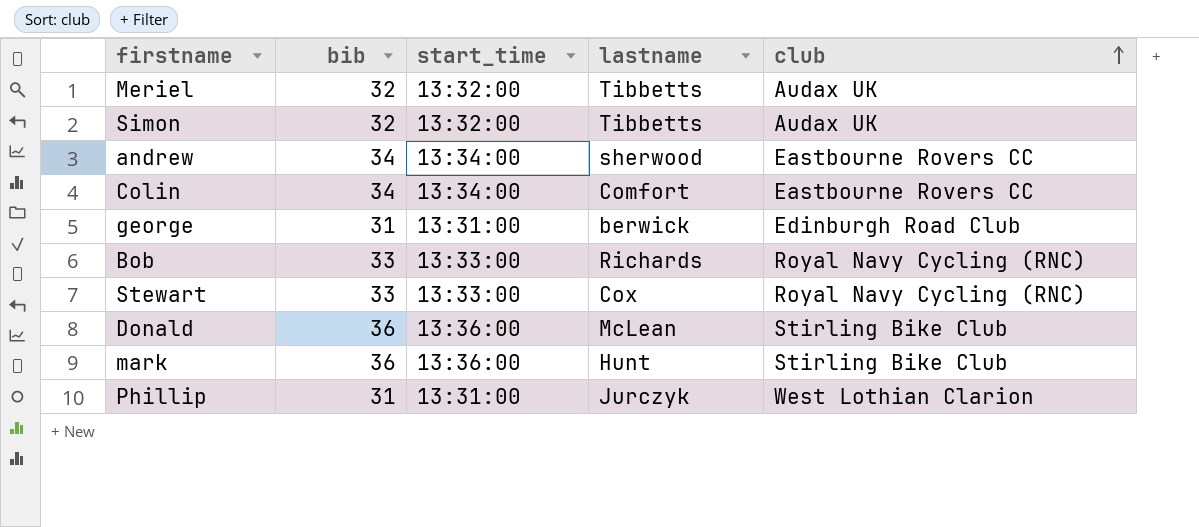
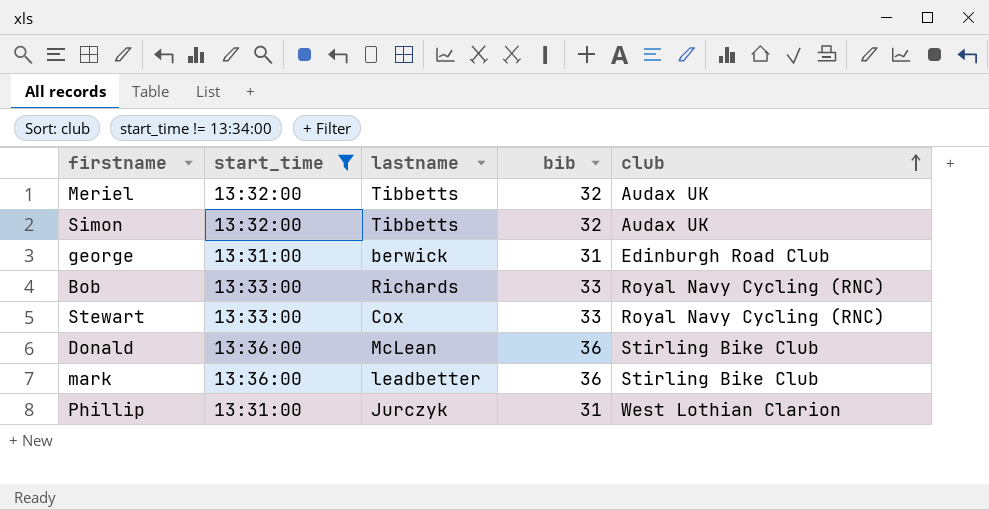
filter: none -> start_time != 13:34:00
column bib | position: 2 -> 4
mark | lastname: Hunt -> leadbetter

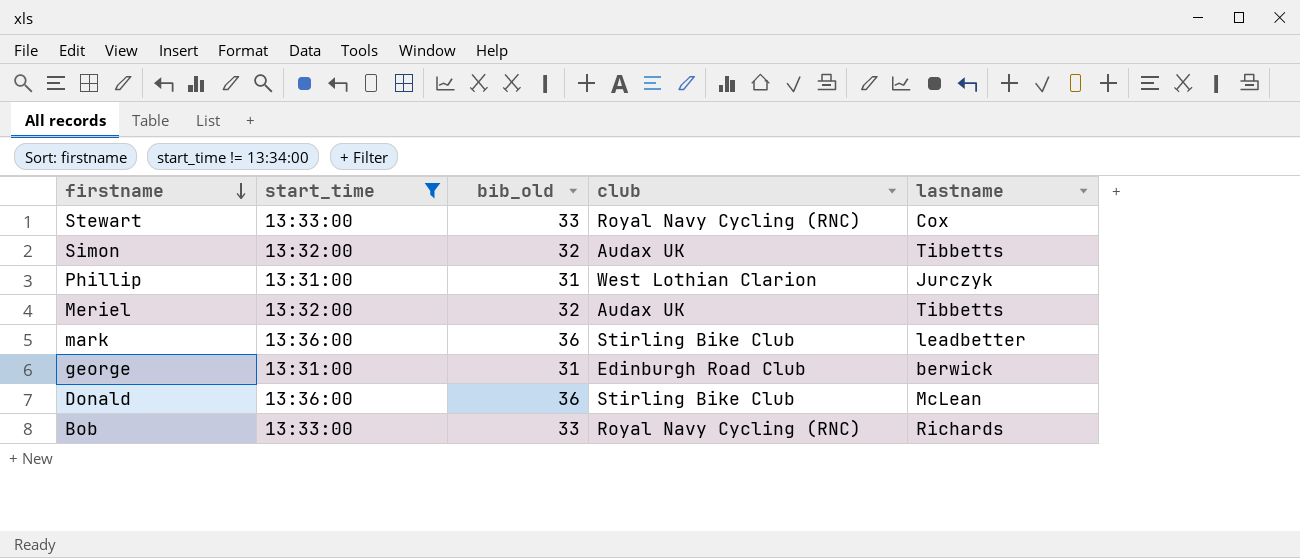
row order: club ascending -> firstname descending
column name: bib -> bib_old
column lastname | position: 3 -> 5

